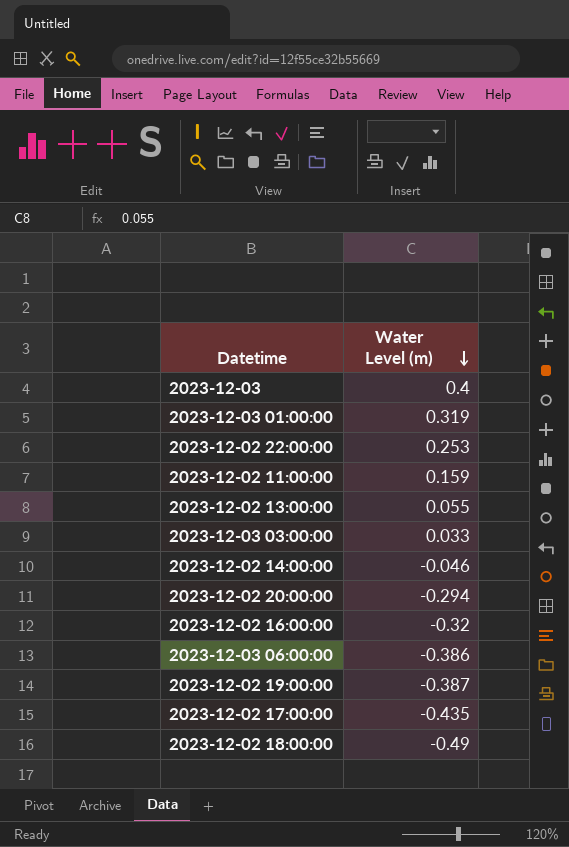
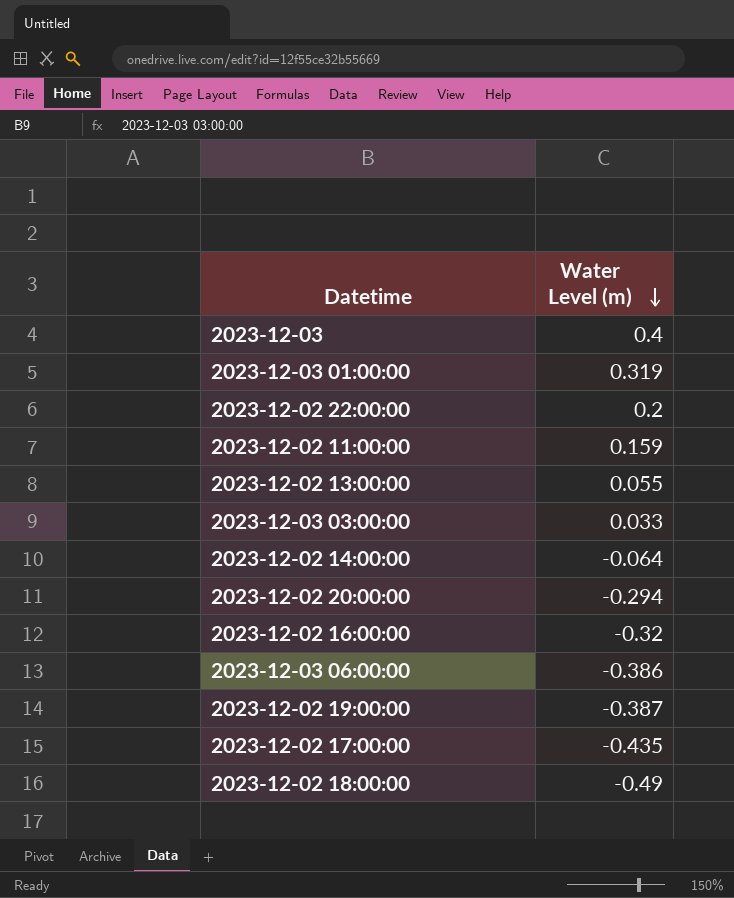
2023-12-02 22:00:00 | Water Level (m): 0.253 -> 0.2
2023-12-02 14:00:00 | Water Level (m): -0.046 -> -0.064

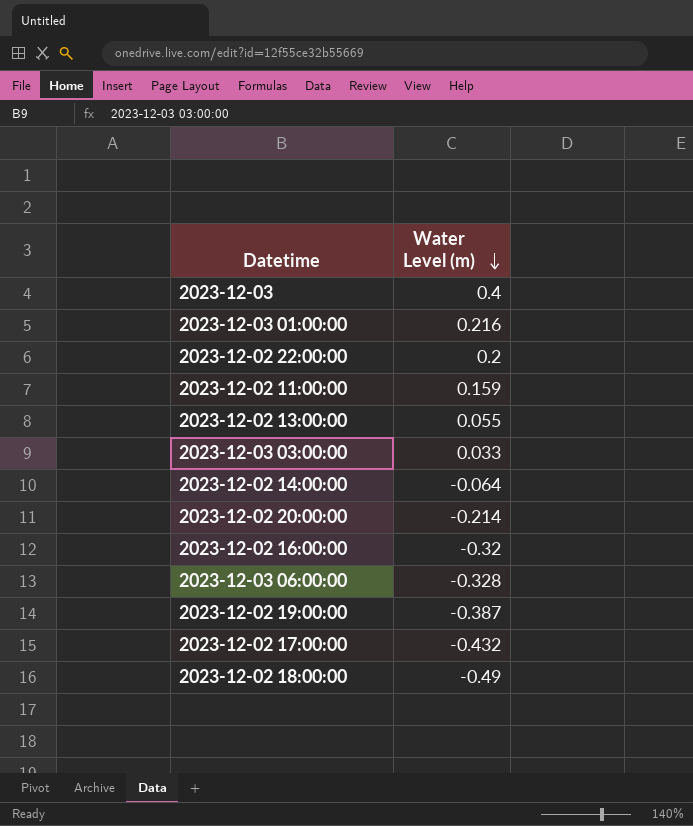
2023-12-03 01:00:00 | Water Level (m): 0.319 -> 0.216
2023-12-02 20:00:00 | Water Level (m): -0.294 -> -0.214
2023-12-03 06:00:00 | Water Level (m): -0.386 -> -0.328
2023-12-02 17:00:00 | Water Level (m): -0.435 -> -0.432

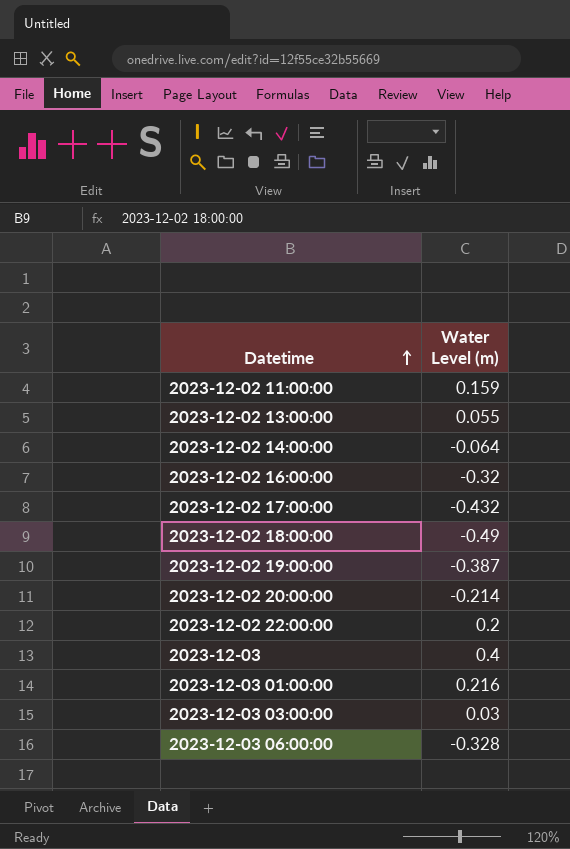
row order: Water Level (m) descending -> Datetime ascending
2023-12-03 03:00:00 | Water Level (m): 0.033 -> 0.03

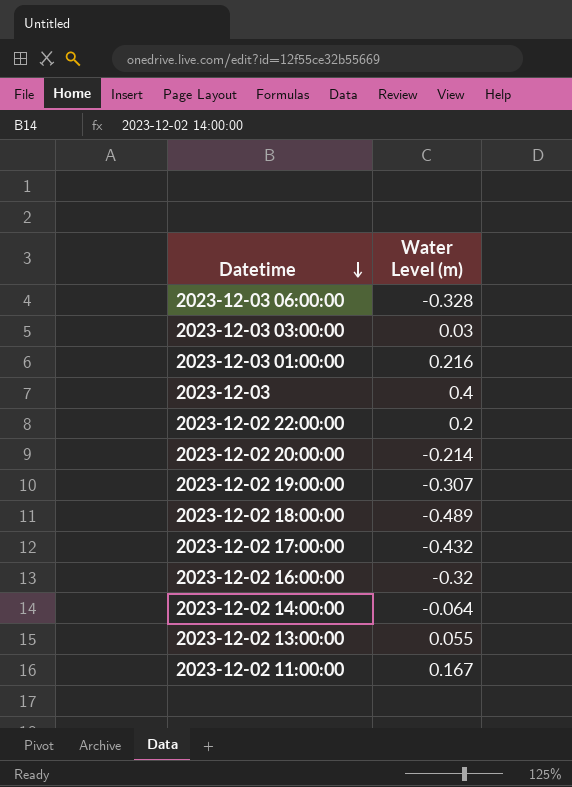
row order: Datetime ascending -> Datetime descending
2023-12-02 19:00:00 | Water Level (m): -0.387 -> -0.307
2023-12-02 18:00:00 | Water Level (m): -0.49 -> -0.489
2023-12-02 11:00:00 | Water Level (m): 0.159 -> 0.167

